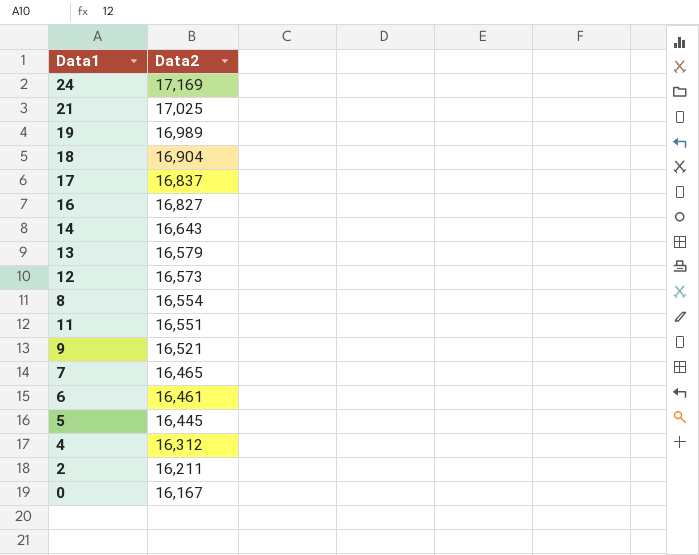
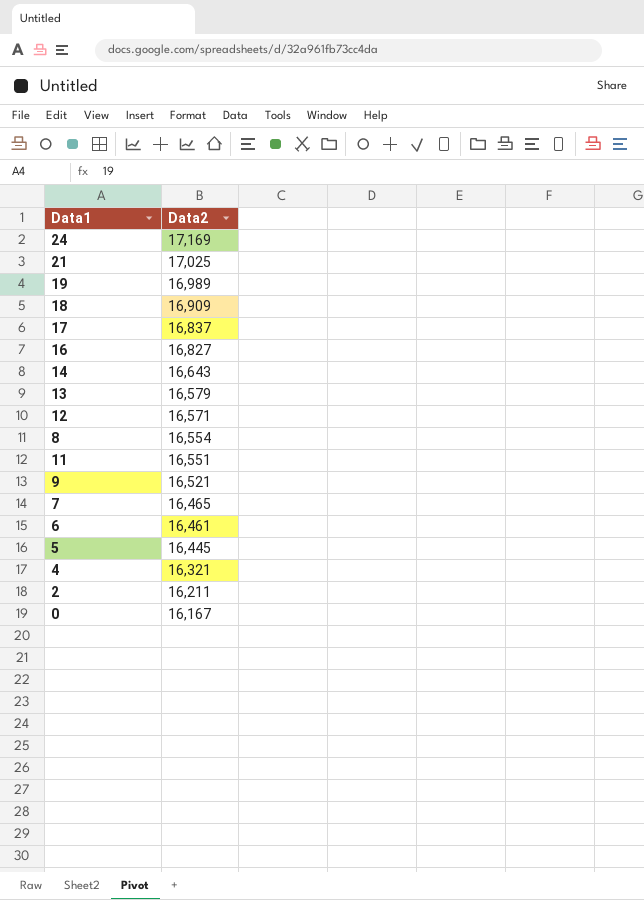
18 | Data2: 16,904 -> 16,909
12 | Data2: 16,573 -> 16,571
4 | Data2: 16,312 -> 16,321

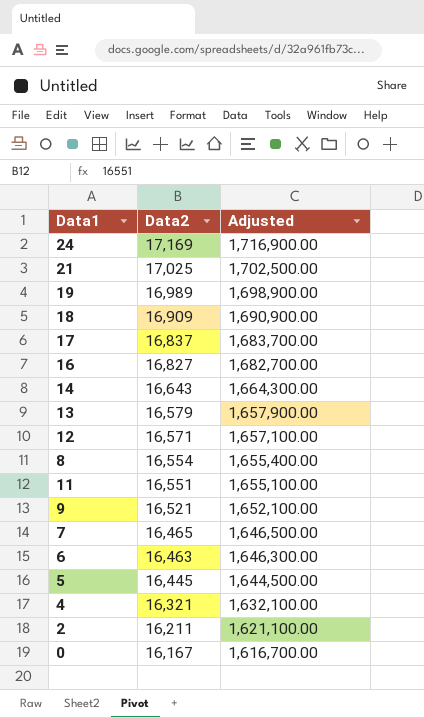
column Adjusted | formula: none -> [Data2] * 100
6 | Data2: 16,461 -> 16,463

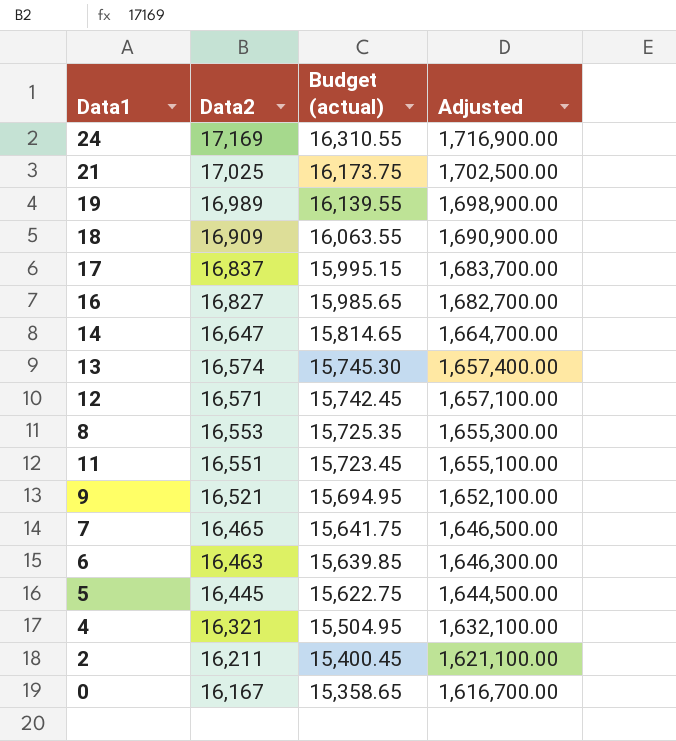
column Budget (actual) | formula: none -> [Data2] * 0.95
14 | Data2: 16,643 -> 16,647
14 | Adjusted: 1,664,300.00 -> 1,664,700.00
13 | Data2: 16,579 -> 16,574
13 | Adjusted: 1,657,900.00 -> 1,657,400.00
8 | Data2: 16,554 -> 16,553
8 | Adjusted: 1,655,400.00 -> 1,655,300.00

